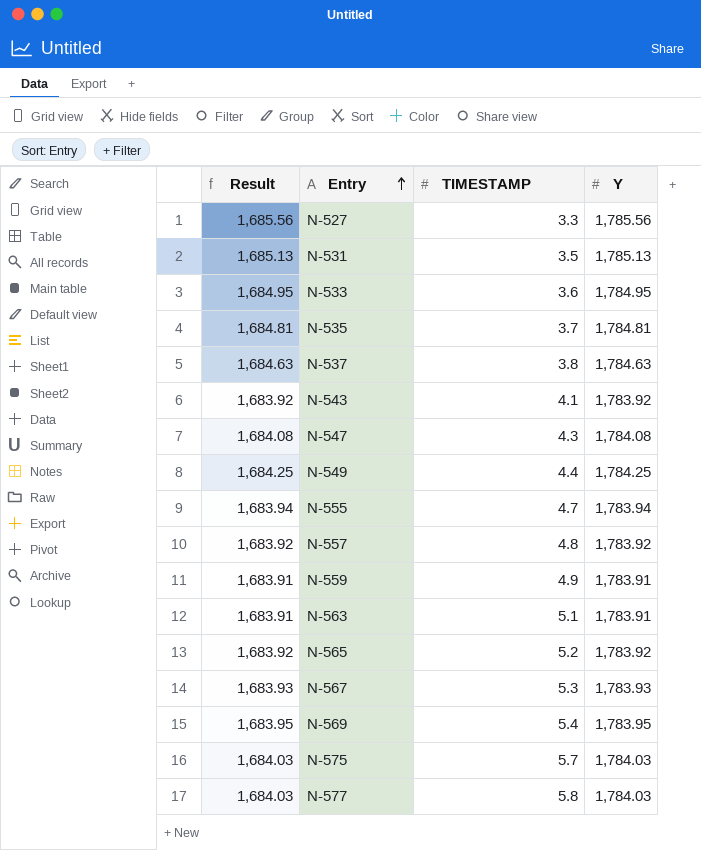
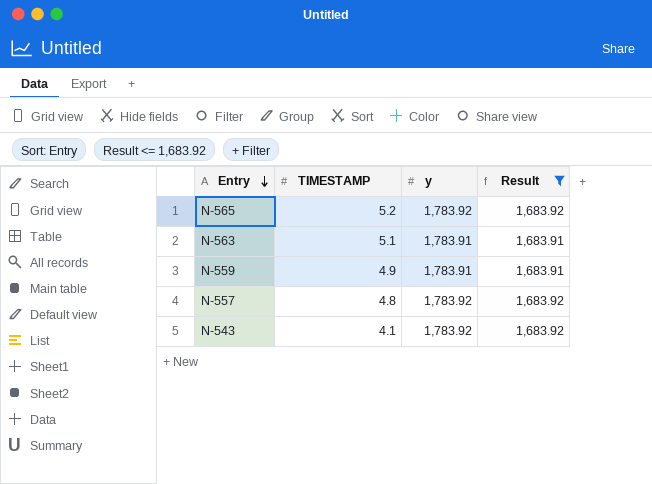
filter: none -> Result <= 1,683.92
row order: Entry ascending -> Entry descending
column name: Y -> y
column Result | position: 1 -> 4

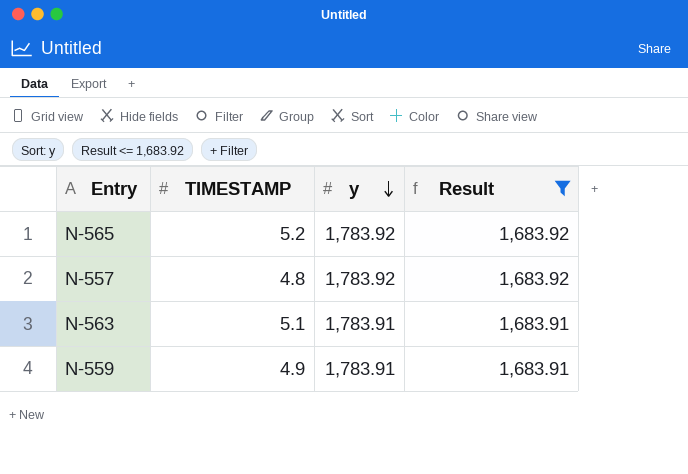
row order: Entry descending -> y descending
row N-543: 4.1 | 1,783.92 | 1,683.92 -> none

